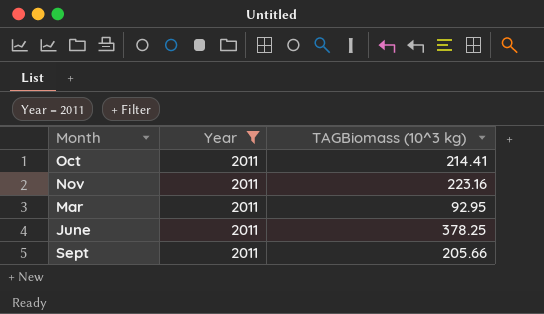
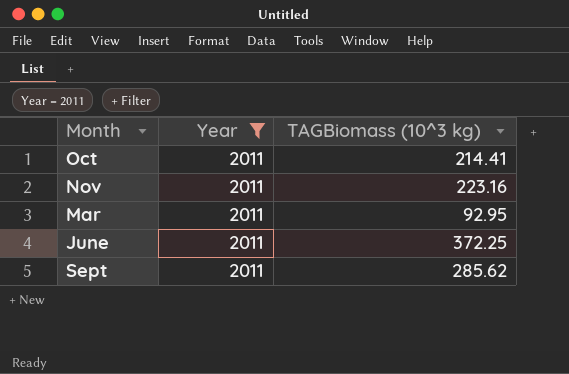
June | TAGBiomass (10^3 kg): 378.25 -> 372.25
Sept | TAGBiomass (10^3 kg): 205.66 -> 285.62

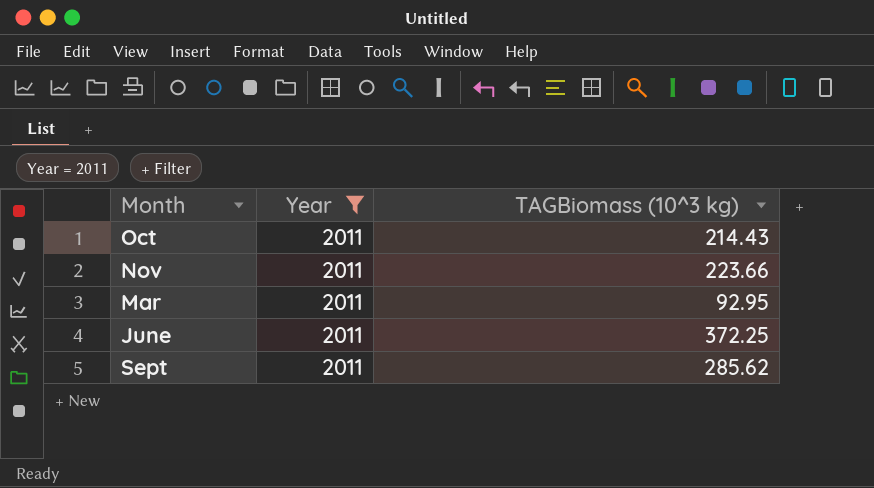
Oct | TAGBiomass (10^3 kg): 214.41 -> 214.43
Nov | TAGBiomass (10^3 kg): 223.16 -> 223.66

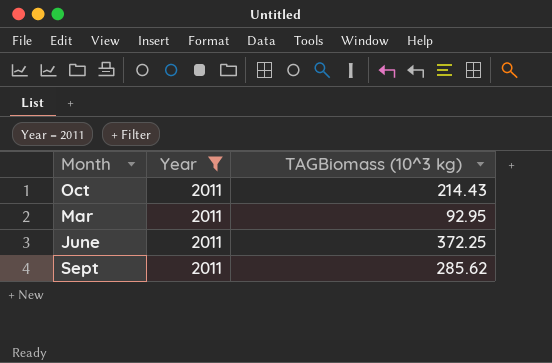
row Nov: 2011 | 223.66 -> none

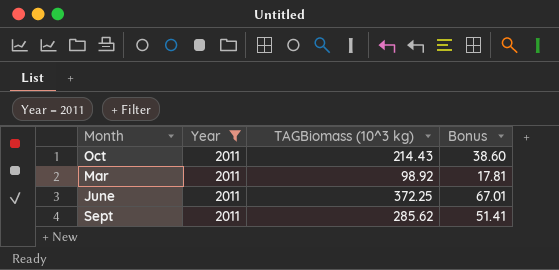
column Bonus | formula: none -> [TAGBiomass (10^3 kg)] * 0.18
Mar | TAGBiomass (10^3 kg): 92.95 -> 98.92

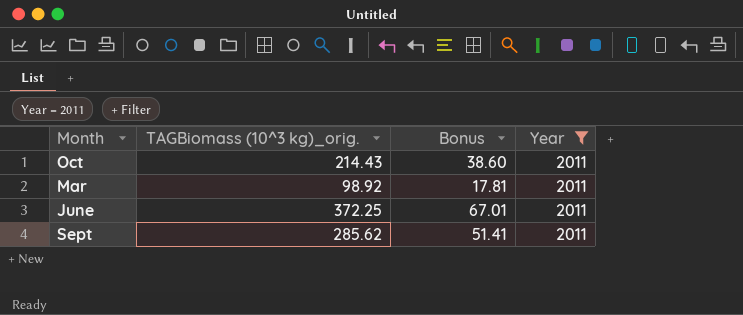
column name: TAGBiomass (10^3 kg) -> TAGBiomass (10^3 kg)_orig.
column Year | position: 2 -> 4

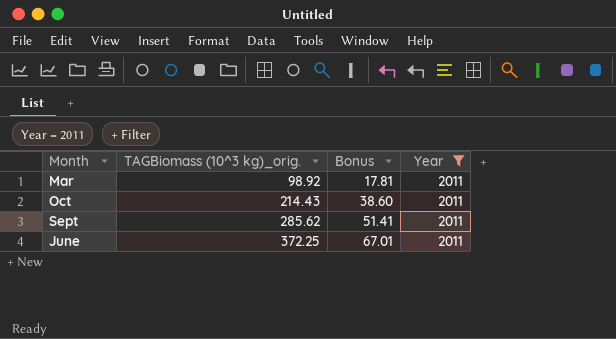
row order: none -> TAGBiomass (10^3 kg)_orig. ascending

